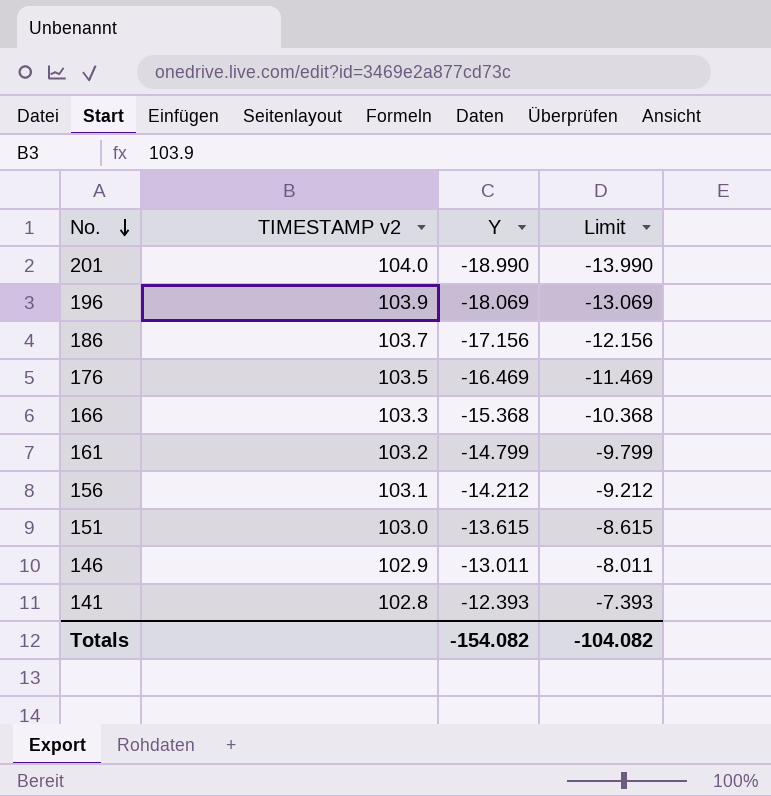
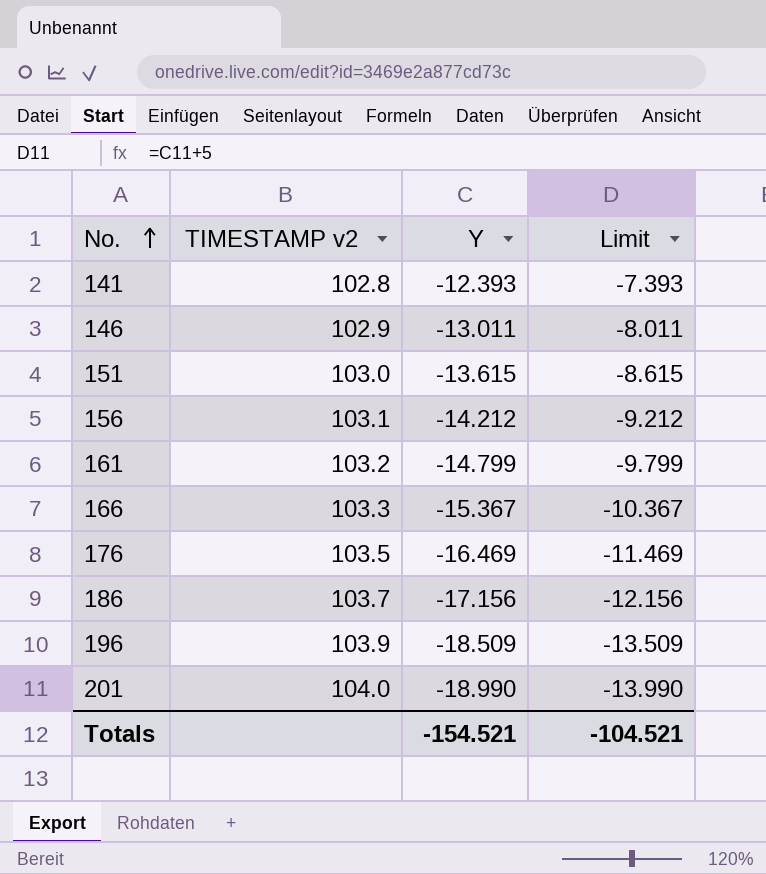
row order: No. descending -> No. ascending
166 | Y: -15.368 -> -15.367
166 | Limit: -10.368 -> -10.367
196 | Y: -18.069 -> -18.509
196 | Limit: -13.069 -> -13.509
Totals | Y: -154.082 -> -154.521
Totals | Limit: -104.082 -> -104.521

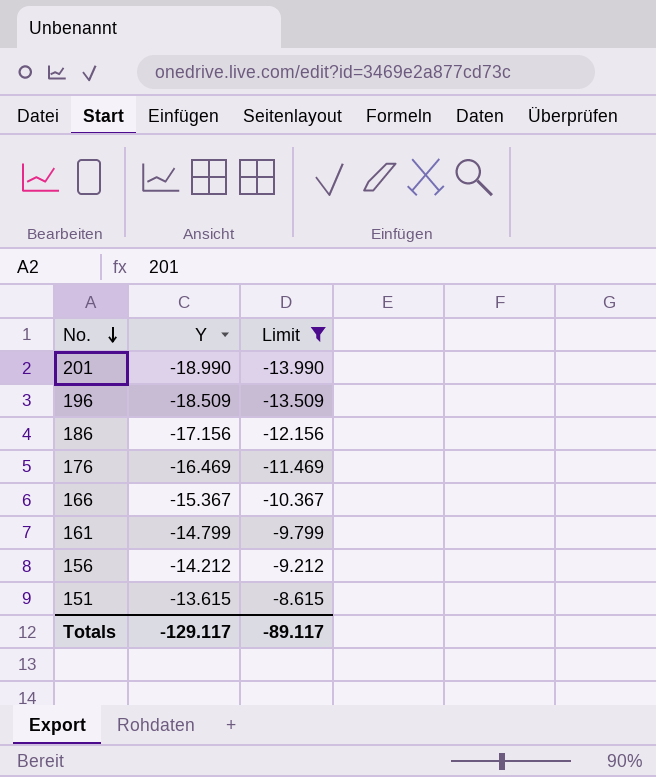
filter: none -> Limit <= -8.615
row order: No. ascending -> No. descending
column TIMESTAMP v2 | position: 2 -> none
Totals | Y: -154.521 -> -129.117
Totals | Limit: -104.521 -> -89.117

